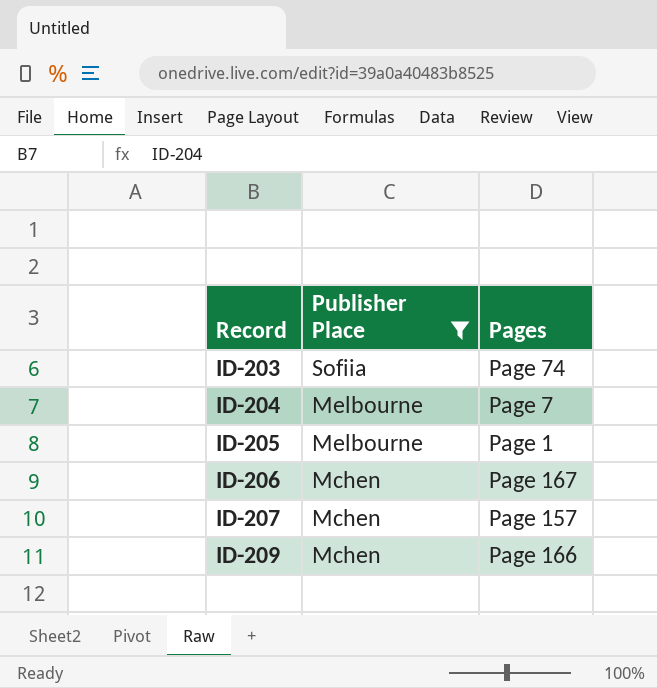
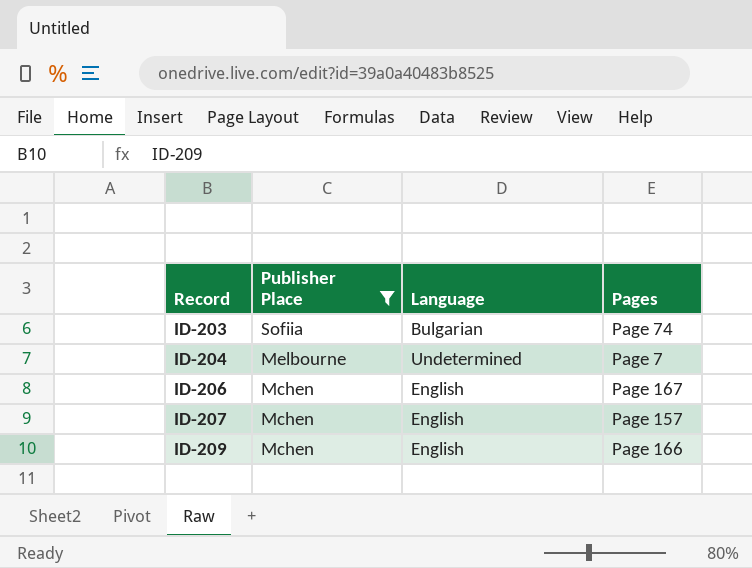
column Language | position: none -> 3
row ID-205: Melbourne | Page 1 -> none

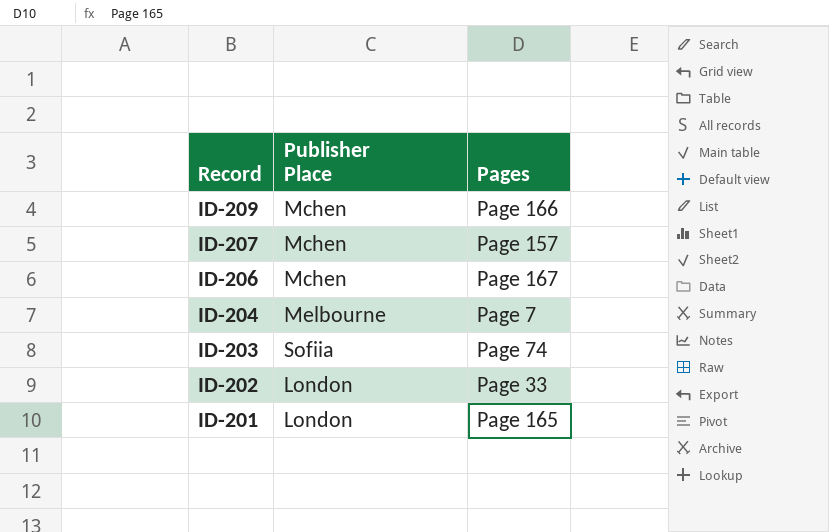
filter: Publisher Place != London -> none
row order: Record ascending -> Record descending
column Language | position: 3 -> none

